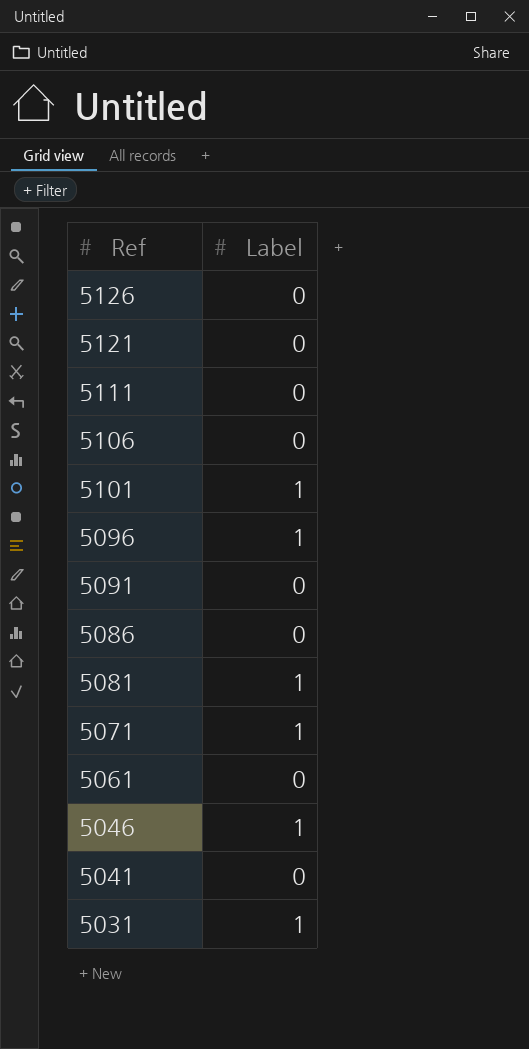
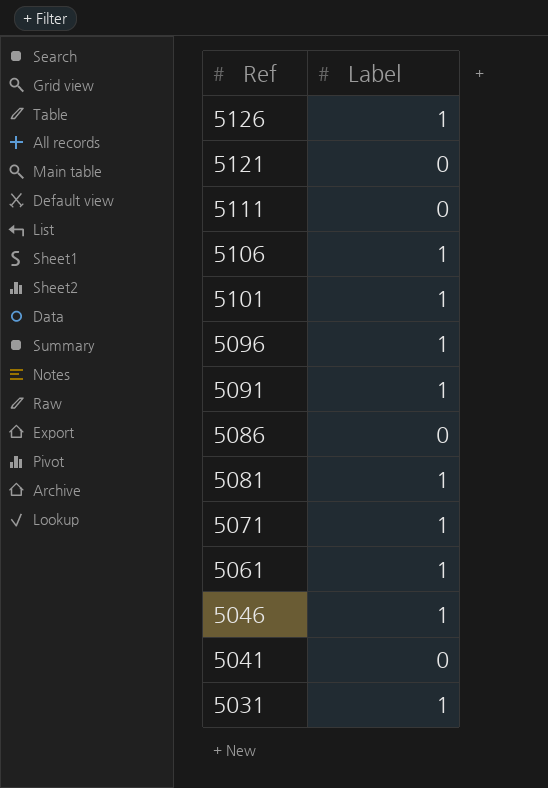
5126 | Label: 0 -> 1
5106 | Label: 0 -> 1
5091 | Label: 0 -> 1
5061 | Label: 0 -> 1

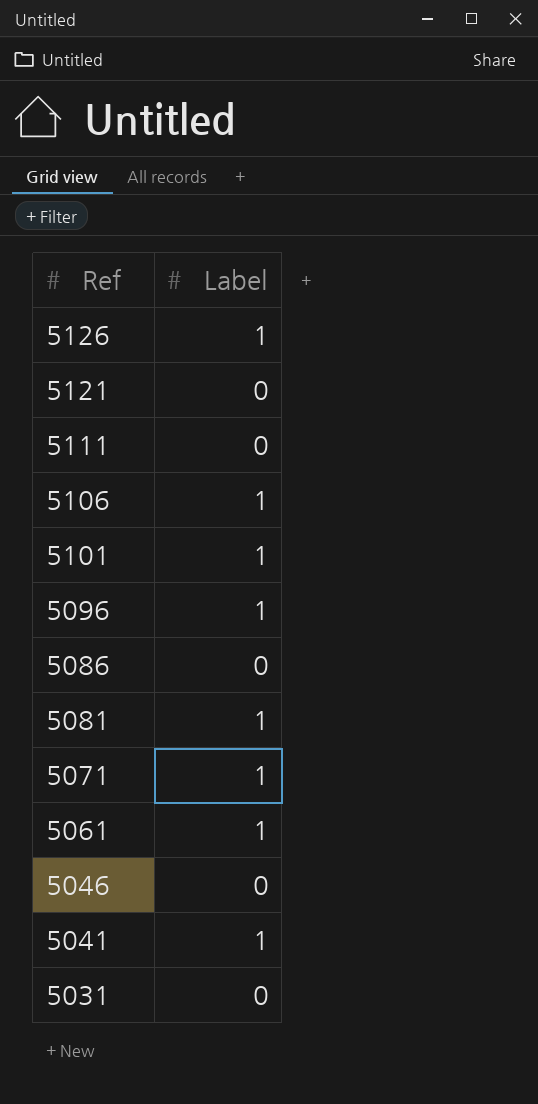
row 5091: 1 -> none
5046 | Label: 1 -> 0
5041 | Label: 0 -> 1
5031 | Label: 1 -> 0

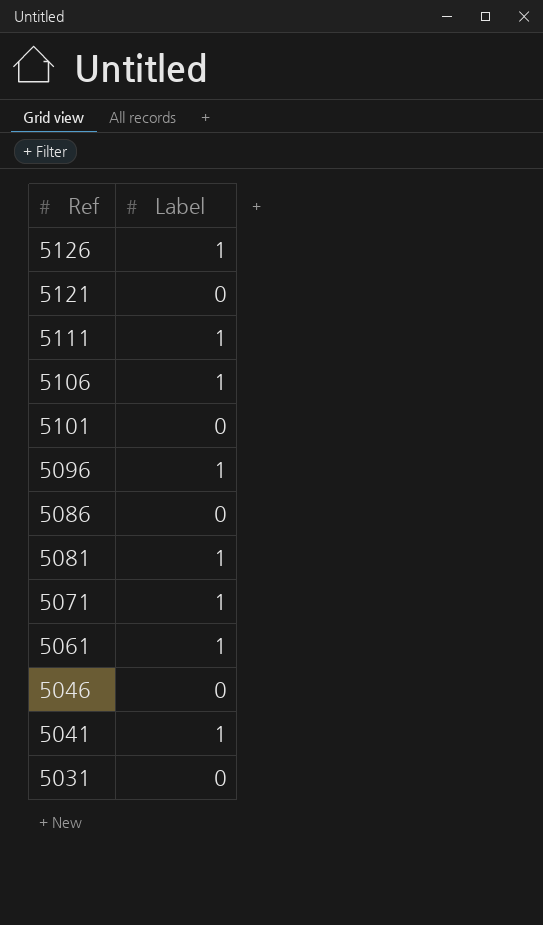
5111 | Label: 0 -> 1
5101 | Label: 1 -> 0

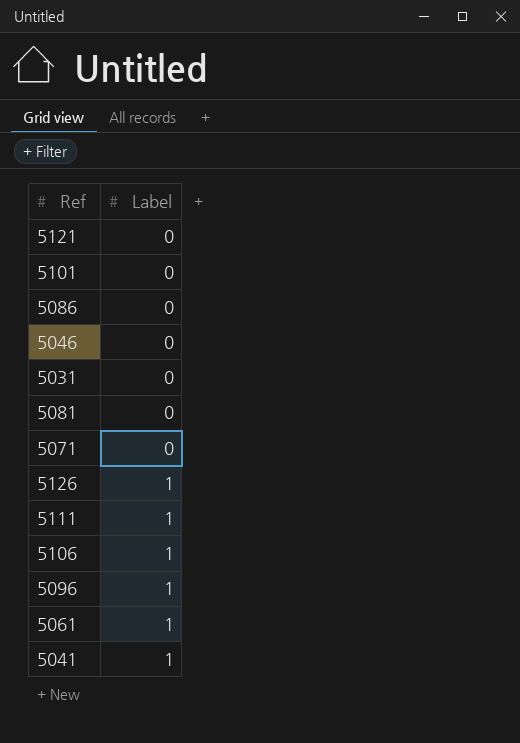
row order: Ref descending -> Label ascending
5081 | Label: 1 -> 0
5071 | Label: 1 -> 0

